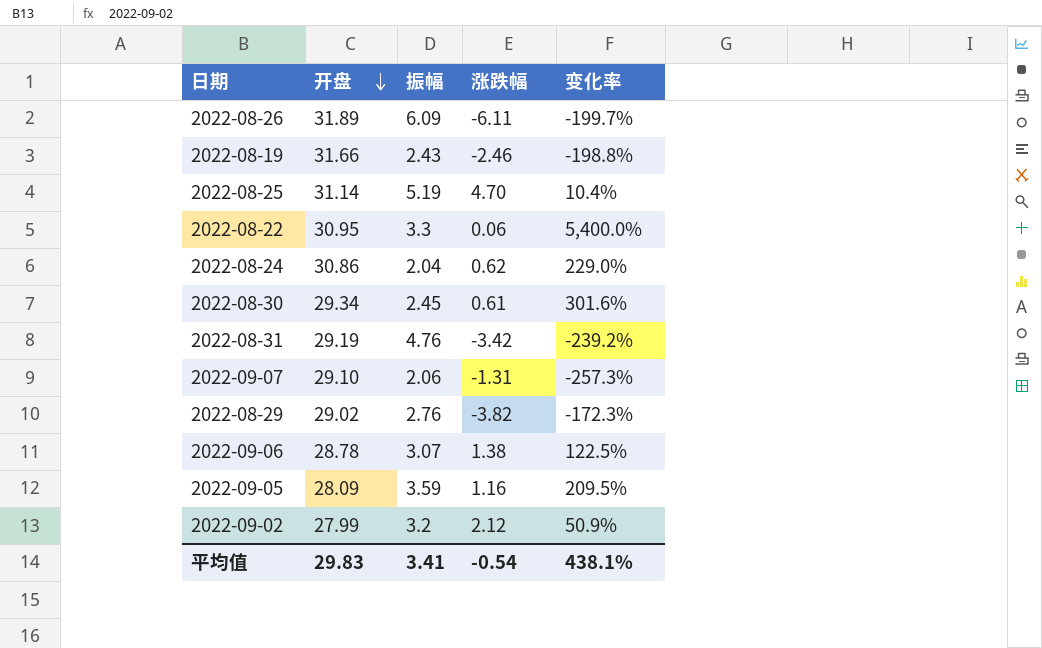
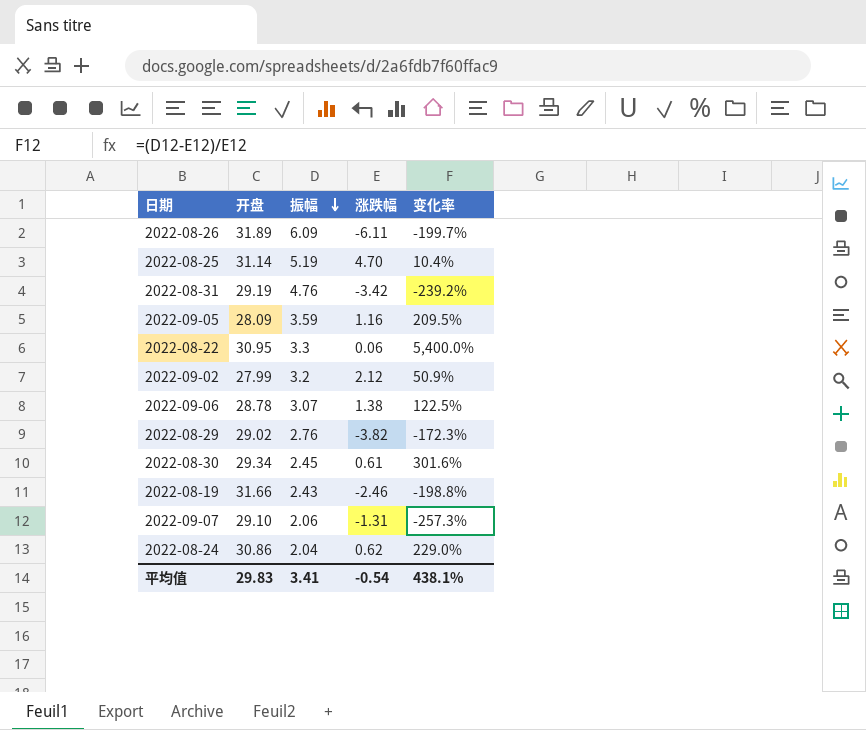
row order: 开盘 descending -> 振幅 descending

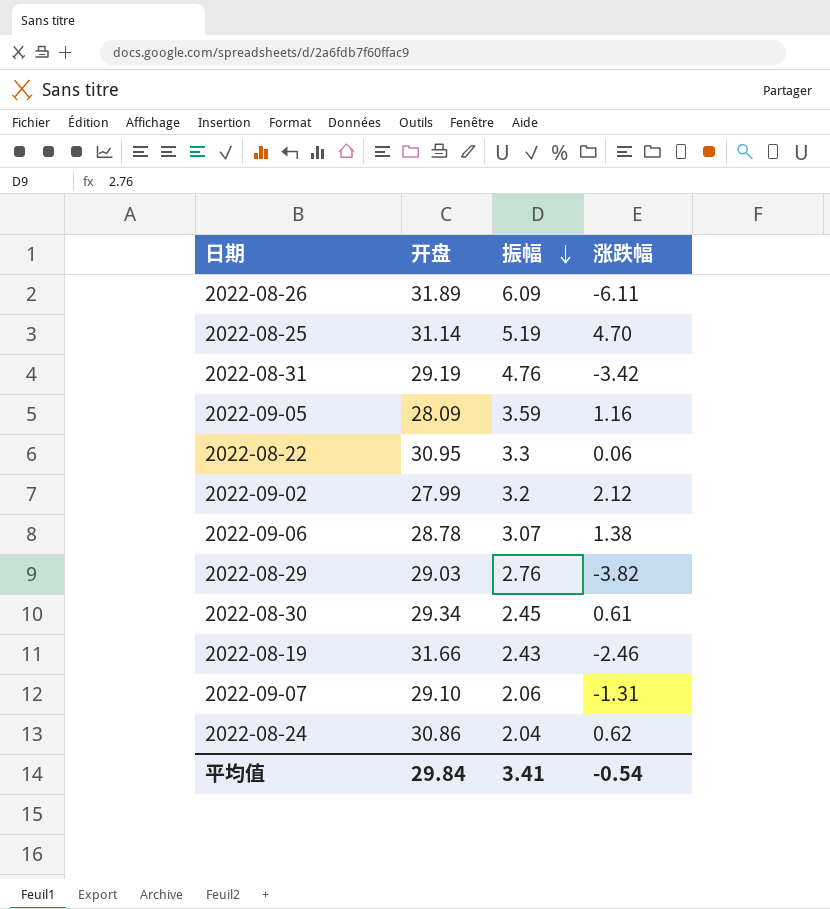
column 变化率 | formula: ([振幅] - [涨跌幅]) / [涨跌幅] -> none
2022-08-29 | 开盘: 29.02 -> 29.03
平均值 | 开盘: 29.83 -> 29.84

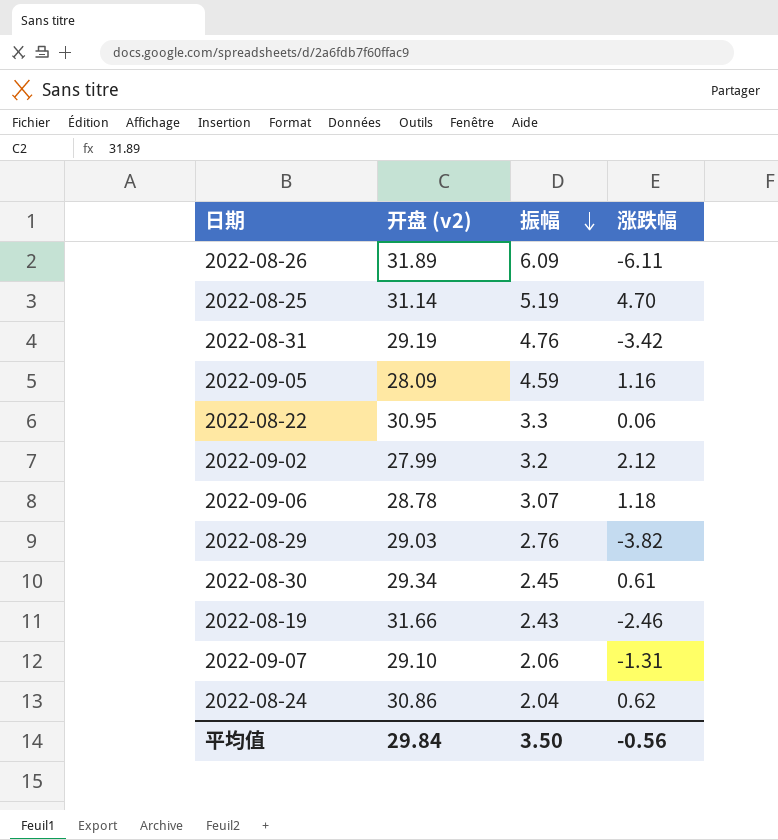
column name: 开盘 -> 开盘 (v2)
2022-09-05 | 振幅: 3.59 -> 4.59
2022-09-06 | 涨跌幅: 1.38 -> 1.18
平均值 | 振幅: 3.41 -> 3.50
平均值 | 涨跌幅: -0.54 -> -0.56

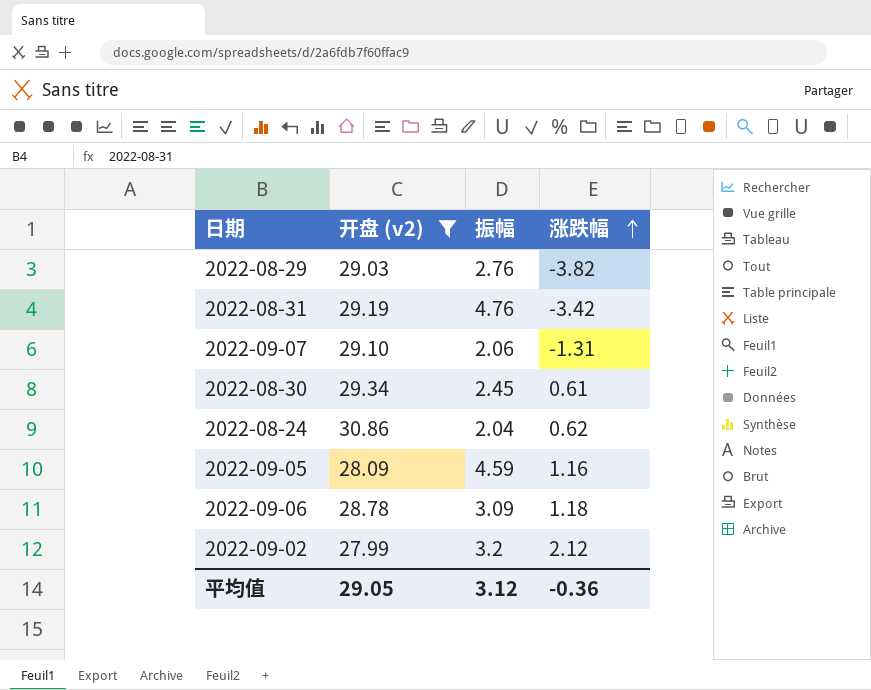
filter: none -> 开盘 (v2) <= 30.86
row order: 振幅 descending -> 涨跌幅 ascending
2022-09-06 | 振幅: 3.07 -> 3.09
平均值 | 开盘 (v2): 29.84 -> 29.05
平均值 | 振幅: 3.50 -> 3.12
平均值 | 涨跌幅: -0.56 -> -0.36

